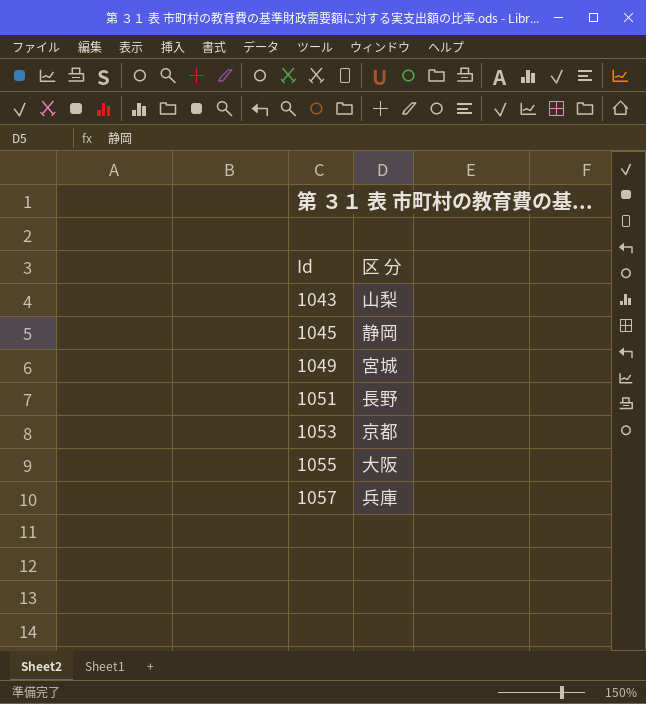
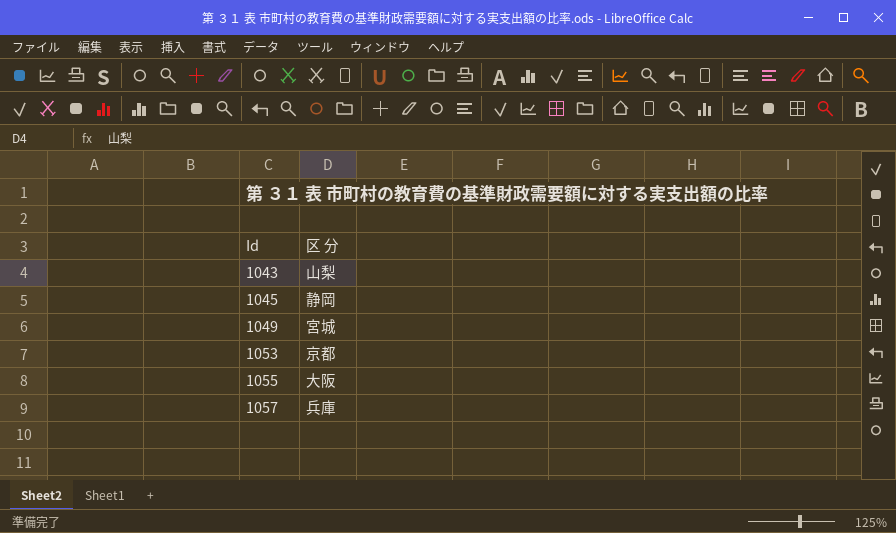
row 1051: 長野 -> none

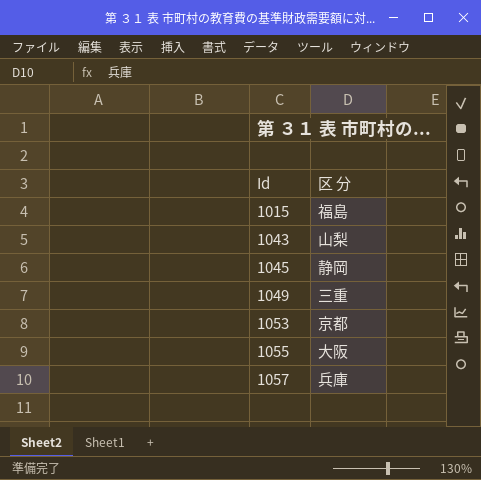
row 1015: none -> 福島
1049 | 区 分: 宮城 -> 三重

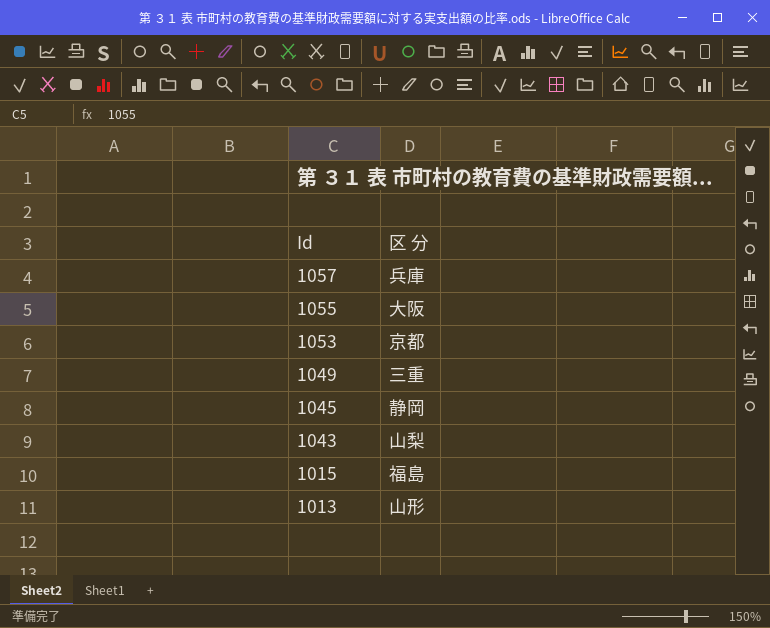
row order: Id ascending -> Id descending
row 1013: none -> 山形

